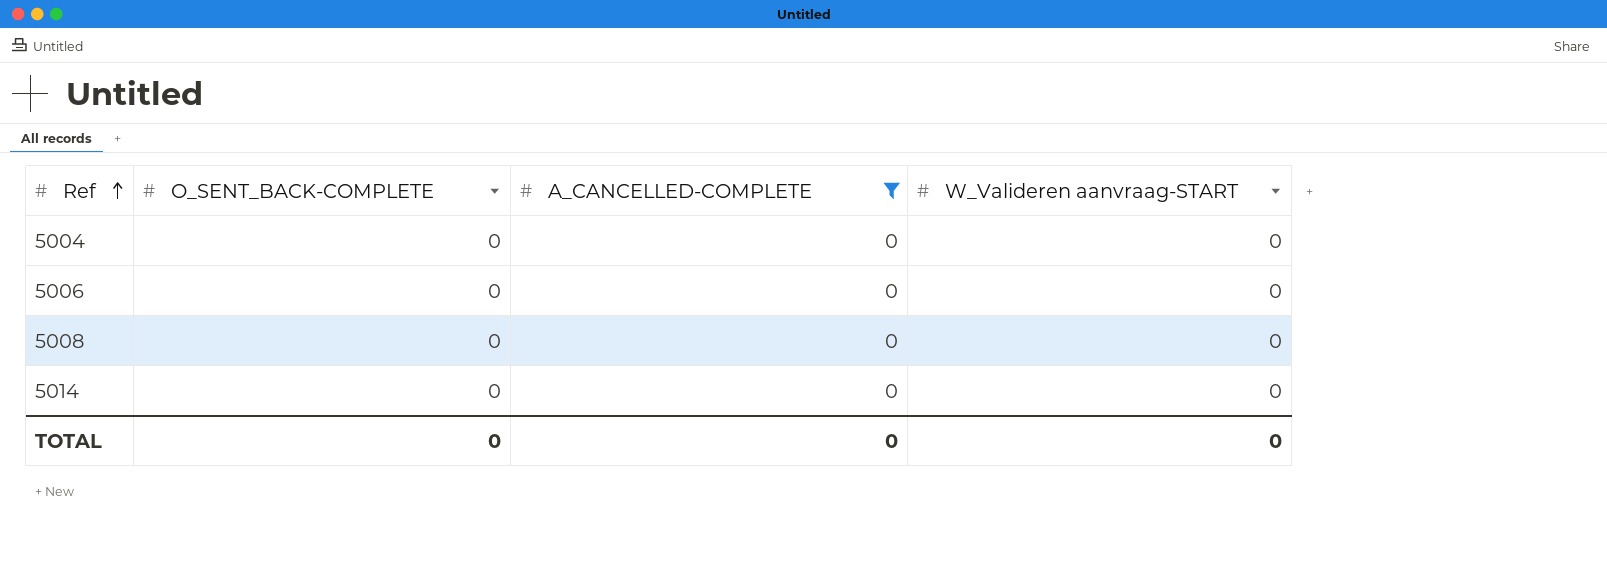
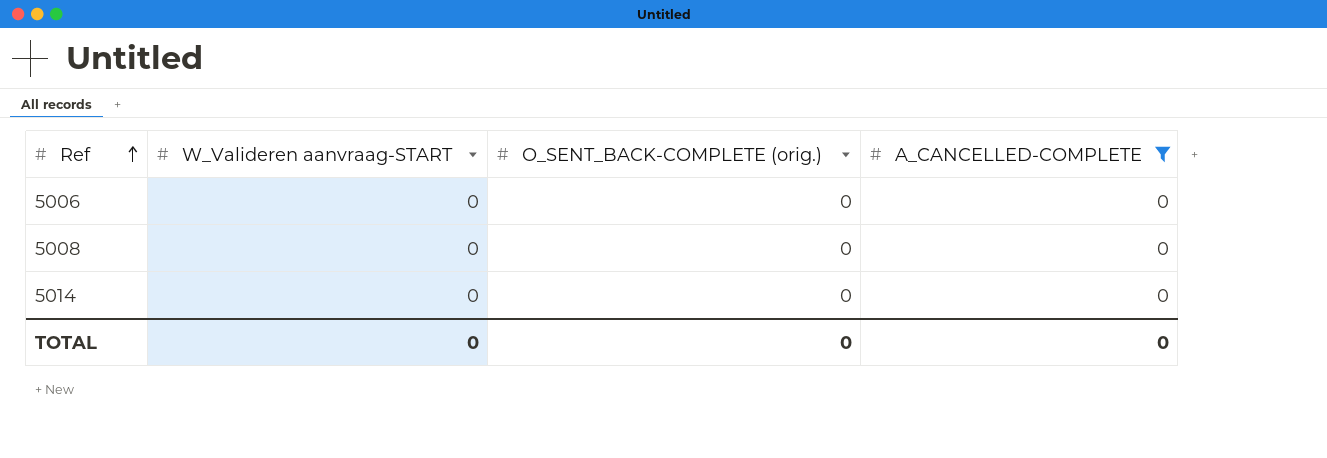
column W_Valideren aanvraag-START | position: 4 -> 2
column name: O_SENT_BACK-COMPLETE -> O_SENT_BACK-COMPLETE (orig.)
row 5004: 0 | 0 | 0 -> none

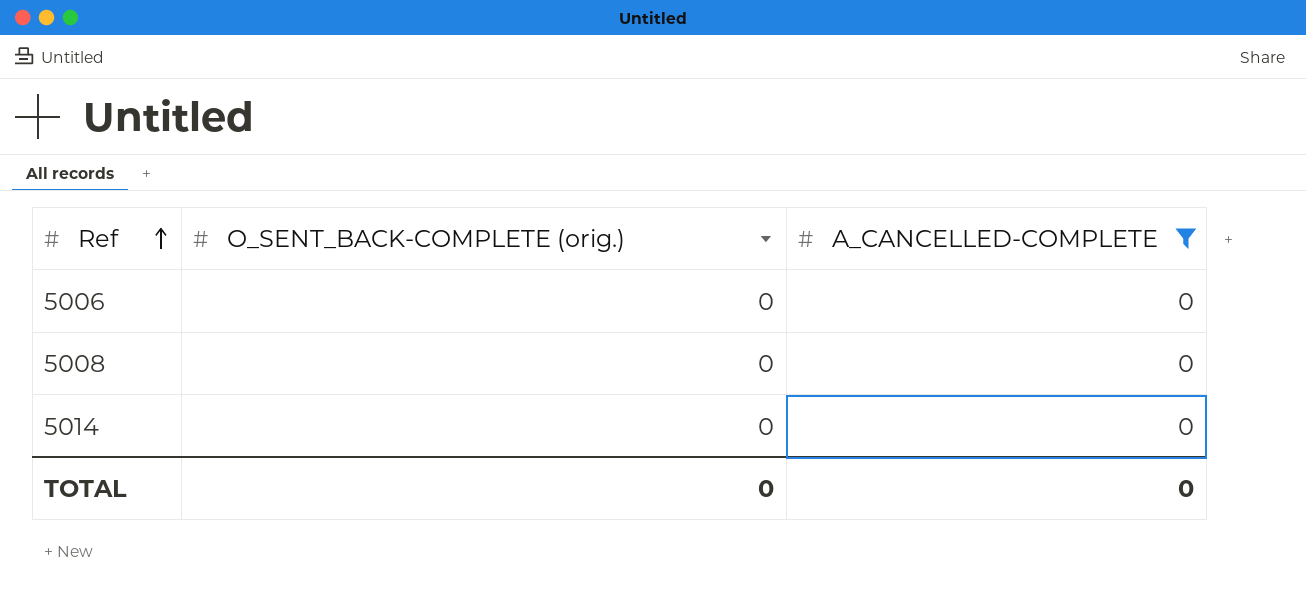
column W_Valideren aanvraag-START | position: 2 -> none

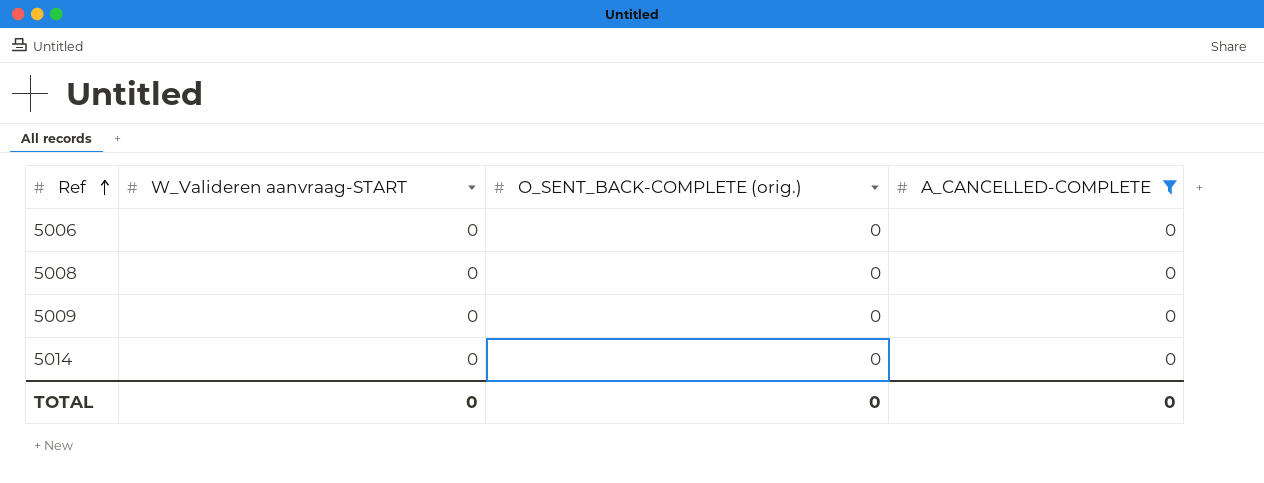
column W_Valideren aanvraag-START | position: none -> 2
row 5009: none -> 0 | 0 | 0

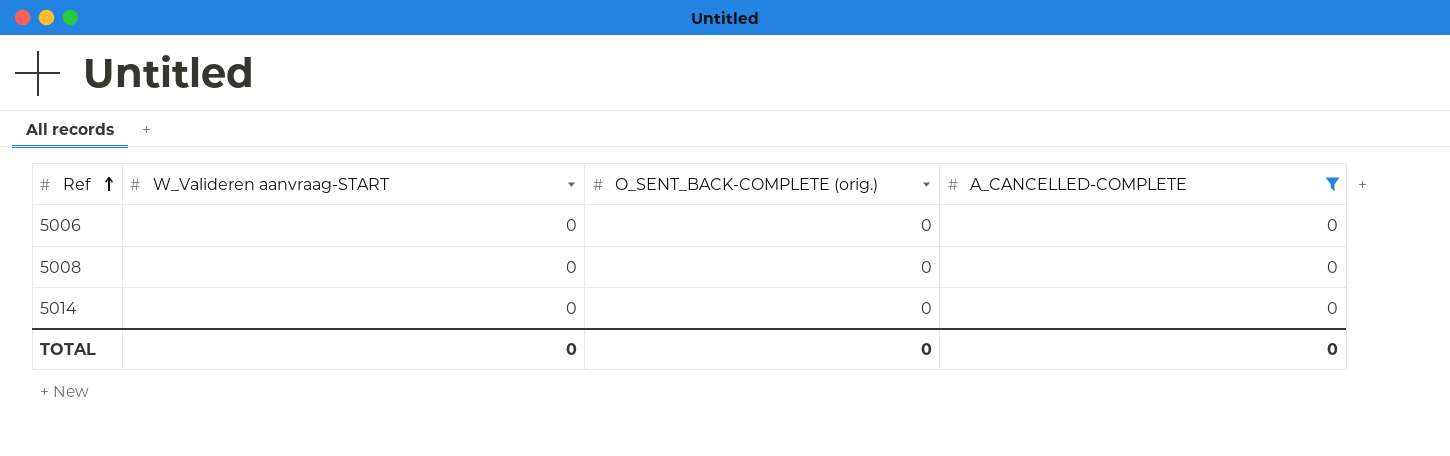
row 5009: 0 | 0 | 0 -> none

